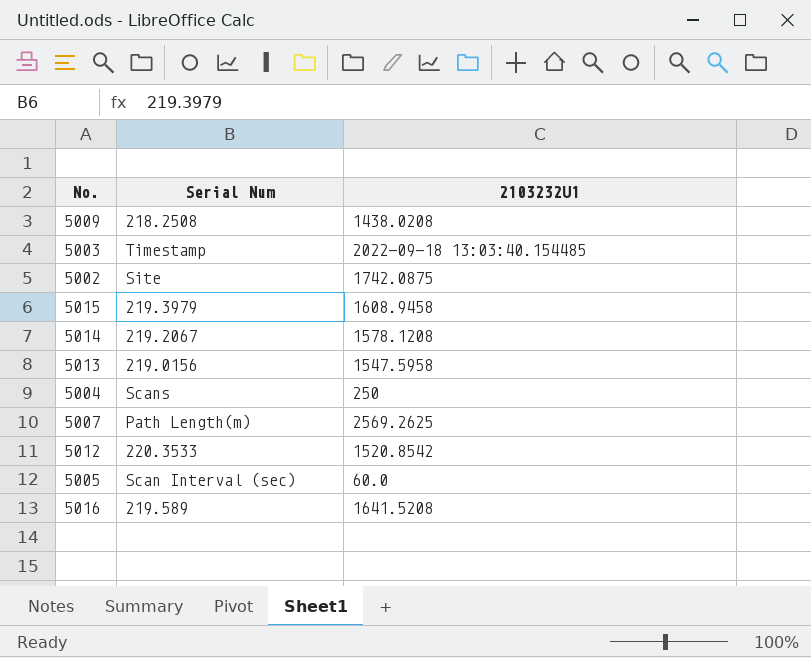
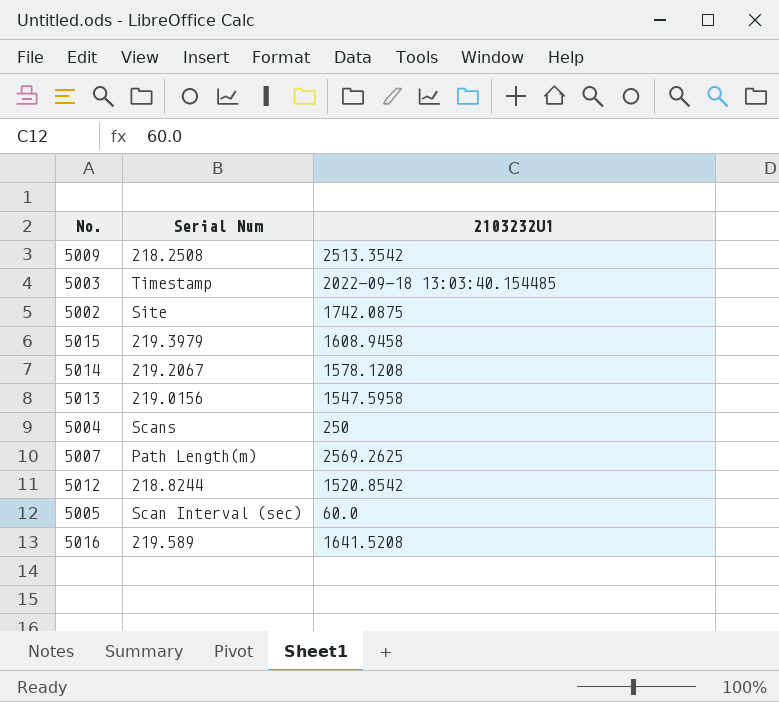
5009 | 2103232U1: 1438.0208 -> 2513.3542
5012 | Serial Num: 220.3533 -> 218.8244

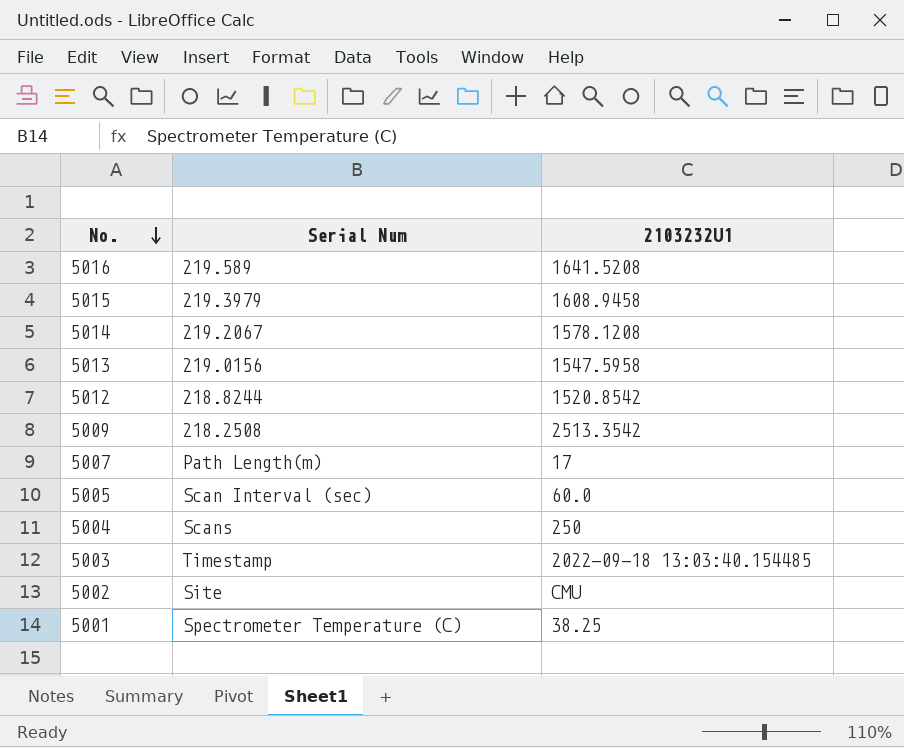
row order: none -> No. descending
5007 | 2103232U1: 2569.2625 -> 17
5002 | 2103232U1: 1742.0875 -> CMU
row 5001: none -> Spectrometer Temperature (C) | 38.25

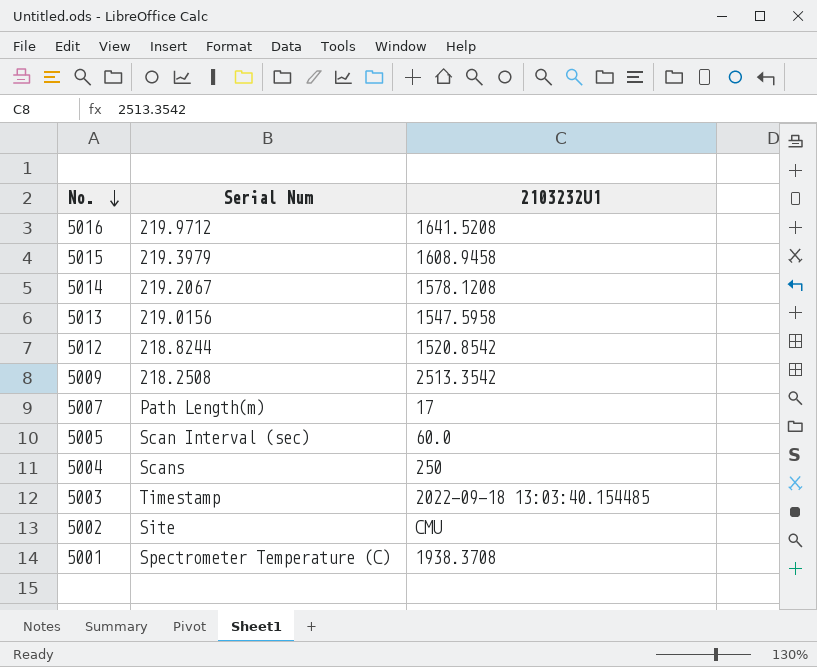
5016 | Serial Num: 219.589 -> 219.9712
5001 | 2103232U1: 38.25 -> 1938.3708

